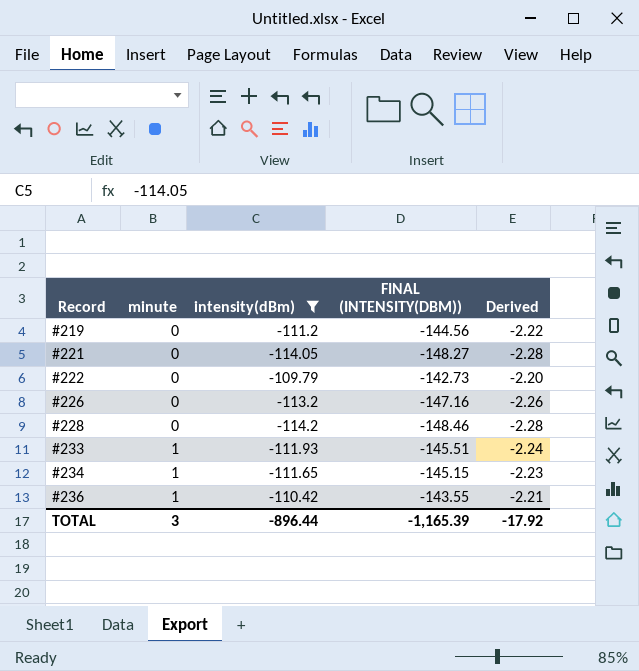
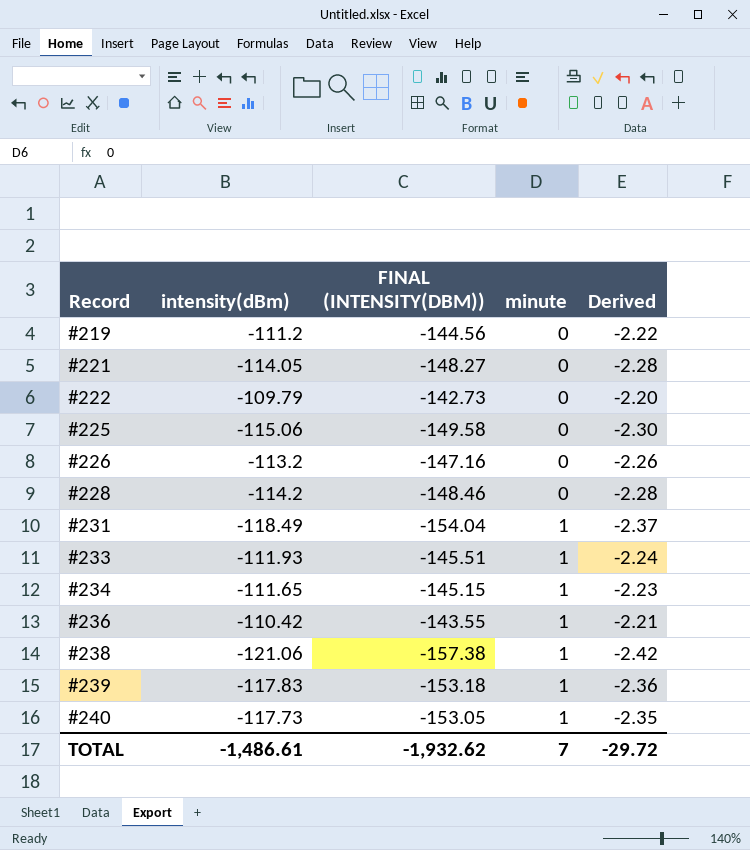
filter: intensity(dBm) >= -114.2 -> none
column minute | position: 2 -> 4
TOTAL | intensity(dBm): -896.44 -> -1,486.61
TOTAL | FINAL (INTENSITY(DBM)): -1,165.39 -> -1,932.62
TOTAL | minute: 3 -> 7
TOTAL | Derived: -17.92 -> -29.72

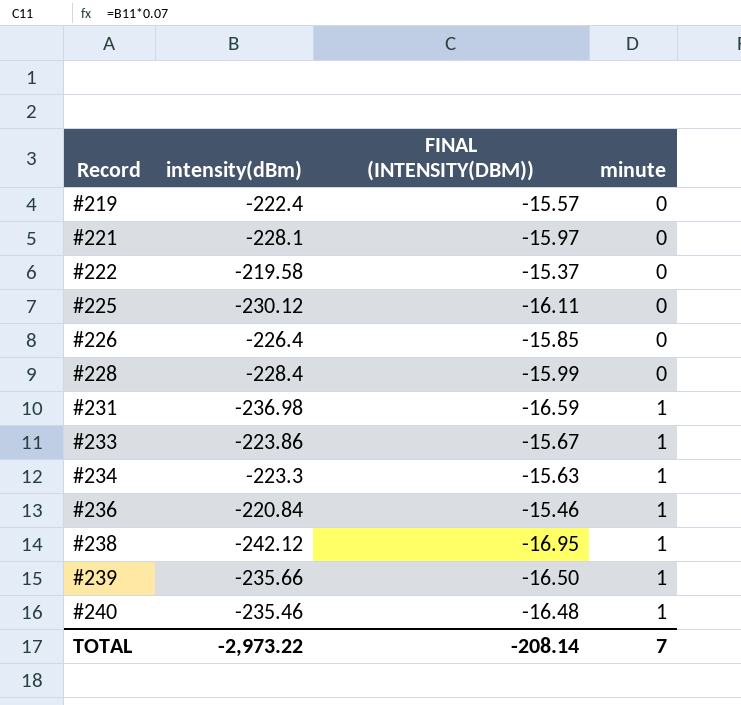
column Derived | formula: [intensity(dBm)] * 0.02 -> none
column FINAL (INTENSITY(DBM)) | formula: [intensity(dBm)] * 1.3 -> [intensity(dBm)] * 0.07
#219 | intensity(dBm): -111.2 -> -222.4
#221 | intensity(dBm): -114.05 -> -228.1
#222 | intensity(dBm): -109.79 -> -219.58
#225 | intensity(dBm): -115.06 -> -230.12
#226 | intensity(dBm): -113.2 -> -226.4
#228 | intensity(dBm): -114.2 -> -228.4
#231 | intensity(dBm): -118.49 -> -236.98
#233 | intensity(dBm): -111.93 -> -223.86
#234 | intensity(dBm): -111.65 -> -223.3
#236 | intensity(dBm): -110.42 -> -220.84
#238 | intensity(dBm): -121.06 -> -242.12
#239 | intensity(dBm): -117.83 -> -235.66
#240 | intensity(dBm): -117.73 -> -235.46
TOTAL | intensity(dBm): -1,486.61 -> -2,973.22
TOTAL | FINAL (INTENSITY(DBM)): -1,932.62 -> -208.14

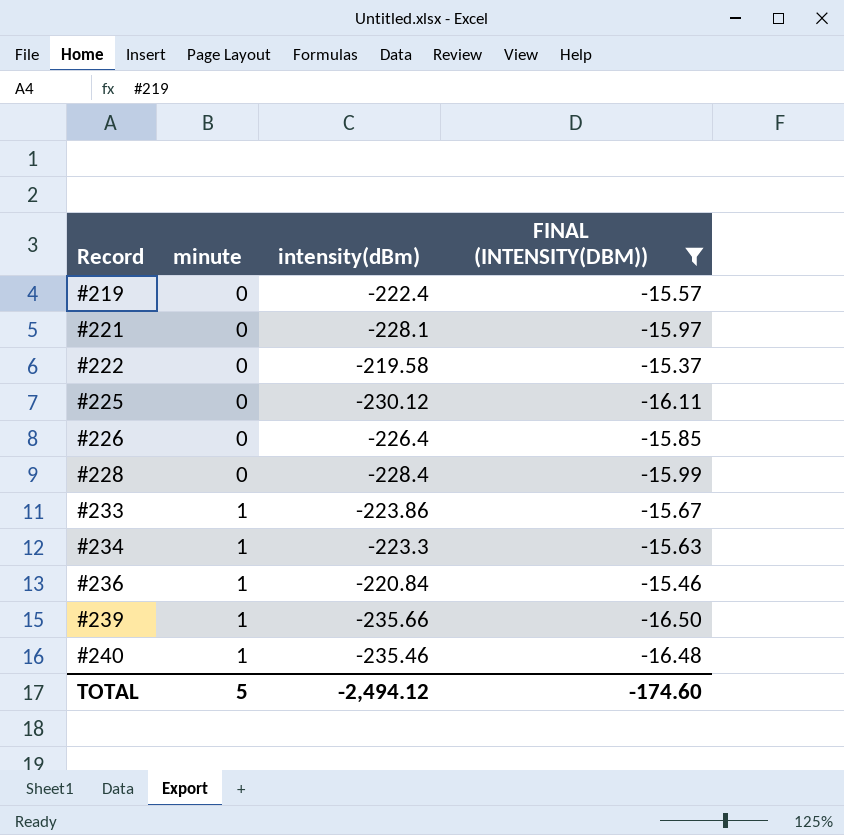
filter: none -> FINAL (INTENSITY(DBM)) >= -16.50
column minute | position: 4 -> 2
TOTAL | minute: 7 -> 5
TOTAL | intensity(dBm): -2,973.22 -> -2,494.12
TOTAL | FINAL (INTENSITY(DBM)): -208.14 -> -174.60

